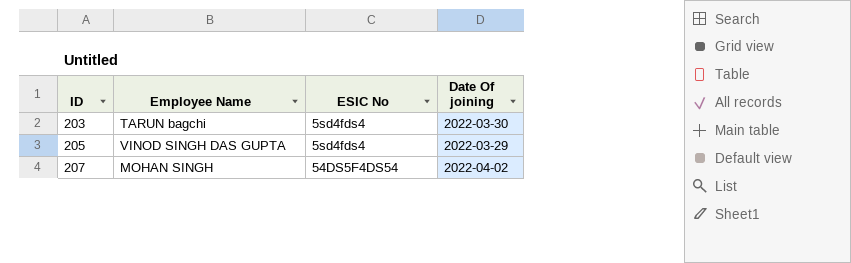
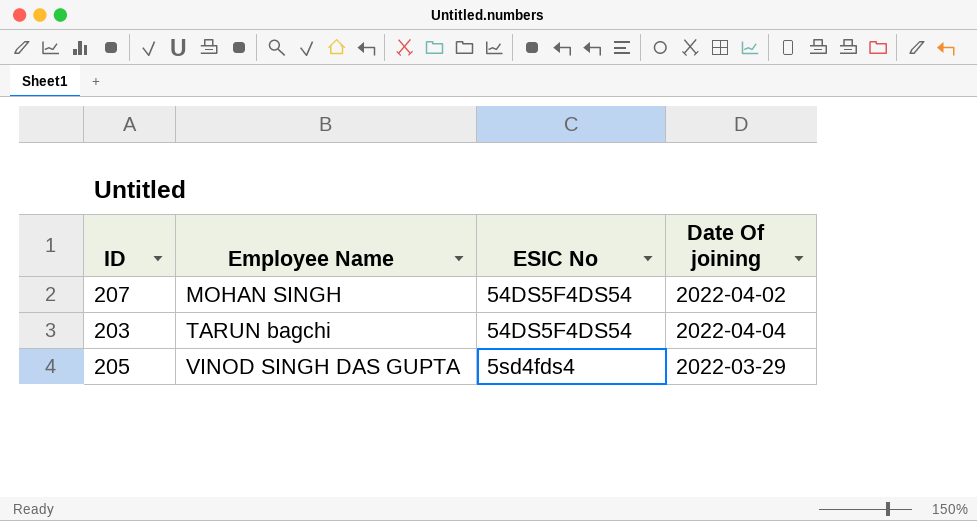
row order: ID ascending -> Employee Name ascending
203 | ESIC No: 5sd4fds4 -> 54DS5F4DS54
203 | Date Of joining: 2022-03-30 -> 2022-04-04

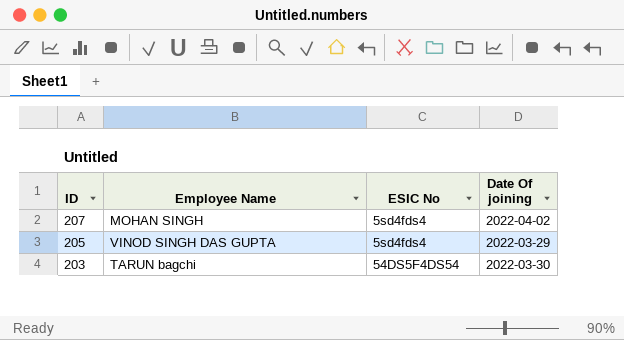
row order: Employee Name ascending -> ID descending
207 | ESIC No: 54DS5F4DS54 -> 5sd4fds4
203 | Date Of joining: 2022-04-04 -> 2022-03-30

